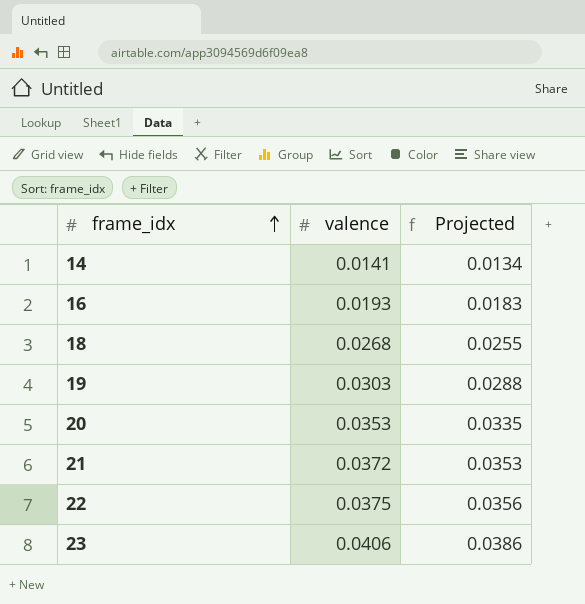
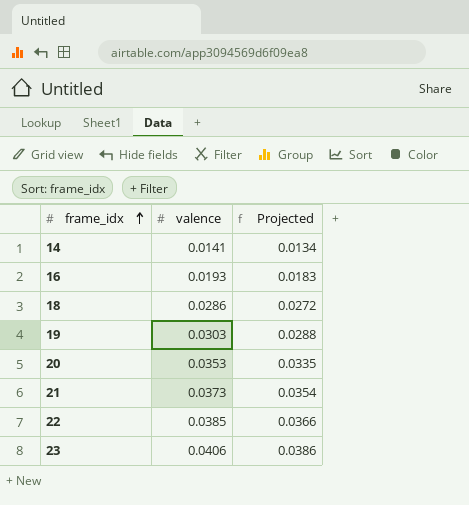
18 | valence: 0.0268 -> 0.0286
18 | Projected: 0.0255 -> 0.0272
21 | valence: 0.0372 -> 0.0373
21 | Projected: 0.0353 -> 0.0354
22 | valence: 0.0375 -> 0.0385
22 | Projected: 0.0356 -> 0.0366

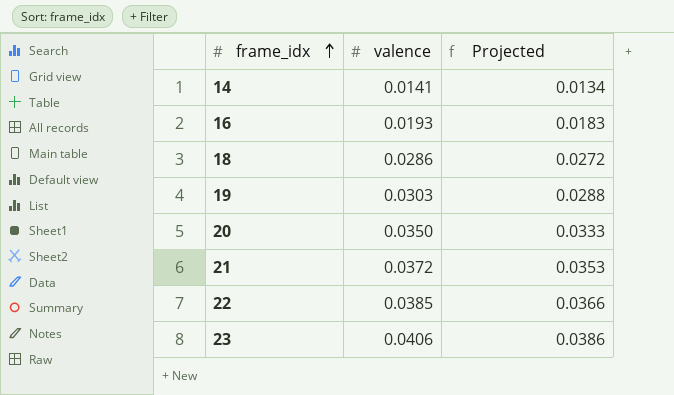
20 | valence: 0.0353 -> 0.0350
20 | Projected: 0.0335 -> 0.0333
21 | valence: 0.0373 -> 0.0372
21 | Projected: 0.0354 -> 0.0353

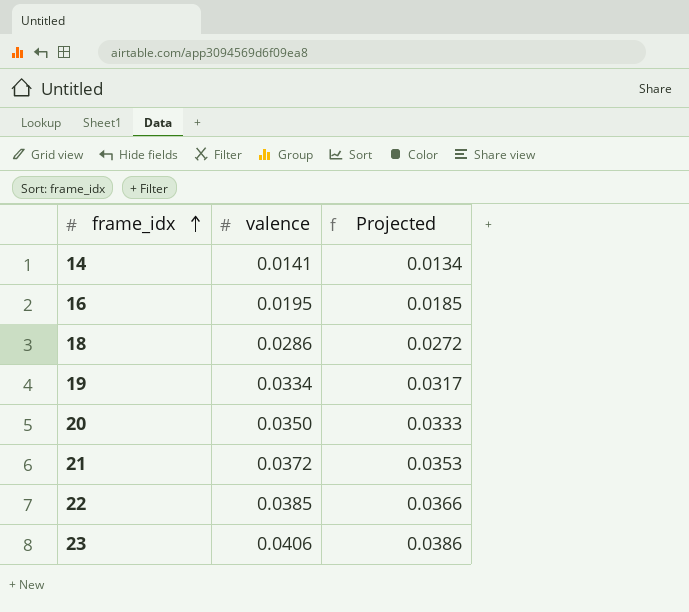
16 | valence: 0.0193 -> 0.0195
16 | Projected: 0.0183 -> 0.0185
19 | valence: 0.0303 -> 0.0334
19 | Projected: 0.0288 -> 0.0317

